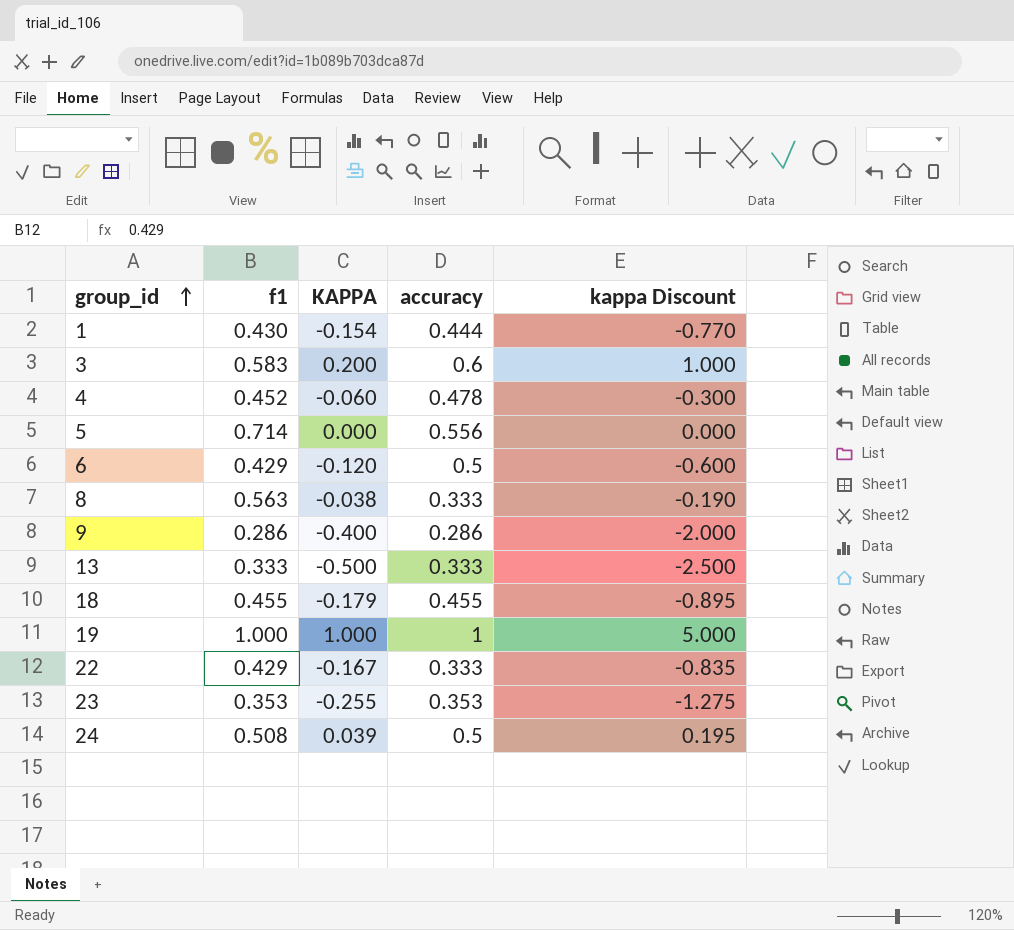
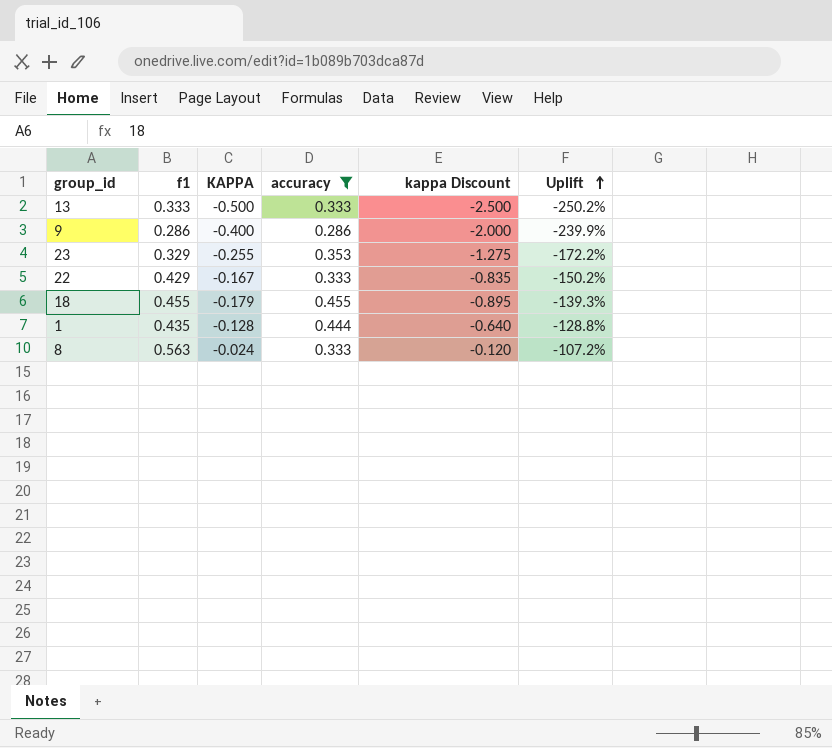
filter: none -> accuracy <= 0.455
row order: group_id ascending -> Uplift ascending
column Uplift | formula: none -> ([KAPPA] - [accuracy]) / [accuracy]
23 | f1: 0.353 -> 0.329
1 | f1: 0.430 -> 0.435
1 | KAPPA: -0.154 -> -0.128
1 | kappa Discount: -0.770 -> -0.640
8 | KAPPA: -0.038 -> -0.024
8 | kappa Discount: -0.190 -> -0.120

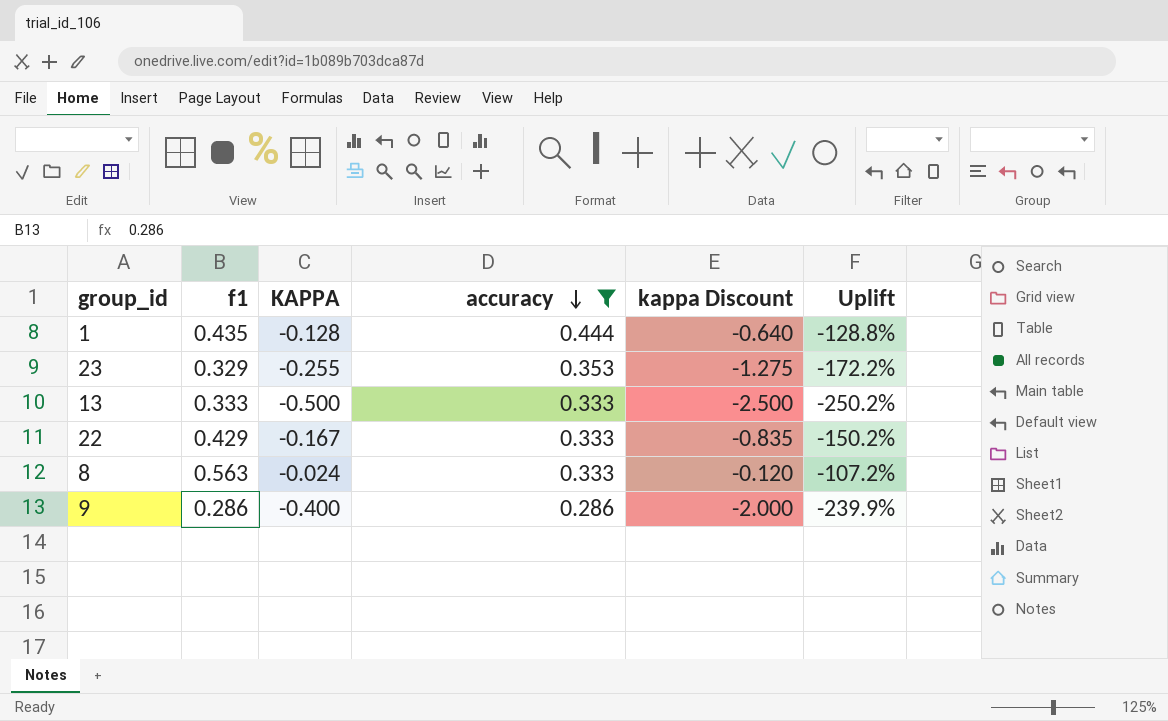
row order: Uplift ascending -> accuracy descending
row 18: 0.455 | -0.179 | 0.455 | -0.895 | -139.3% -> none

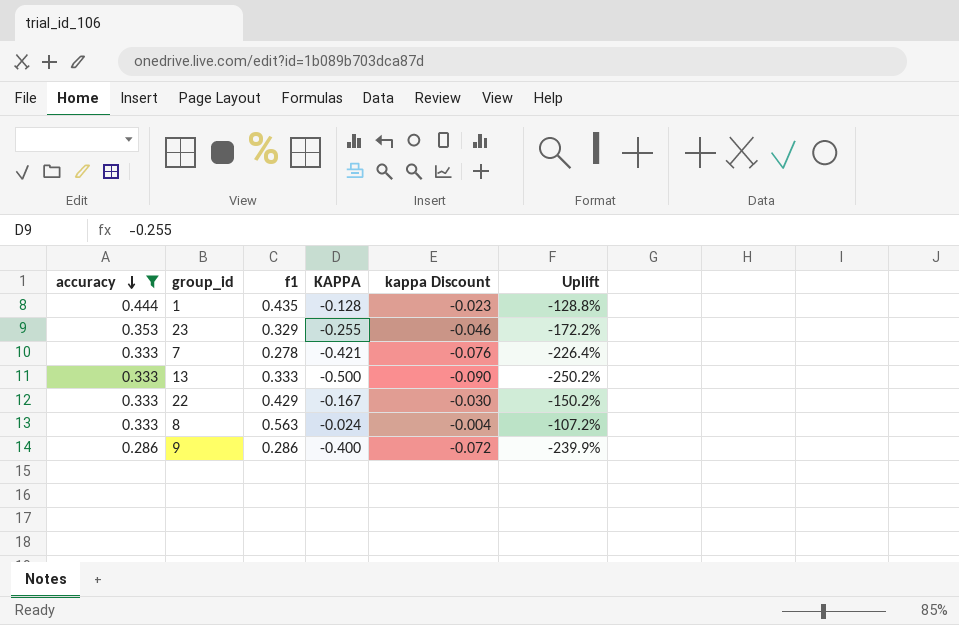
column accuracy | position: 4 -> 1
column kappa Discount | formula: [KAPPA] * 5 -> [KAPPA] * 0.18
row 7: none -> 0.333 | 0.278 | -0.421 | -0.076 | -226.4%

